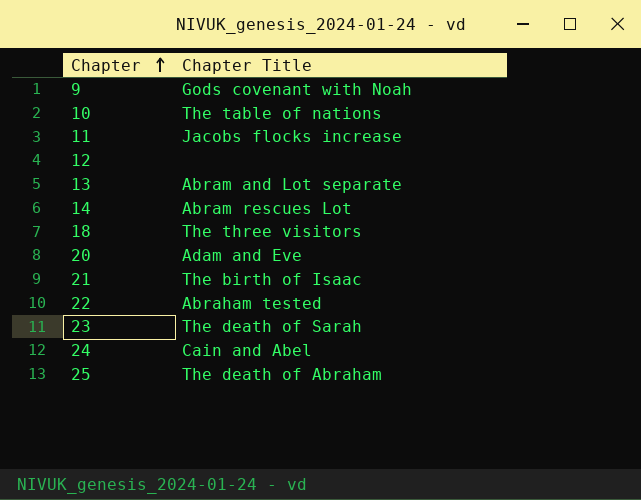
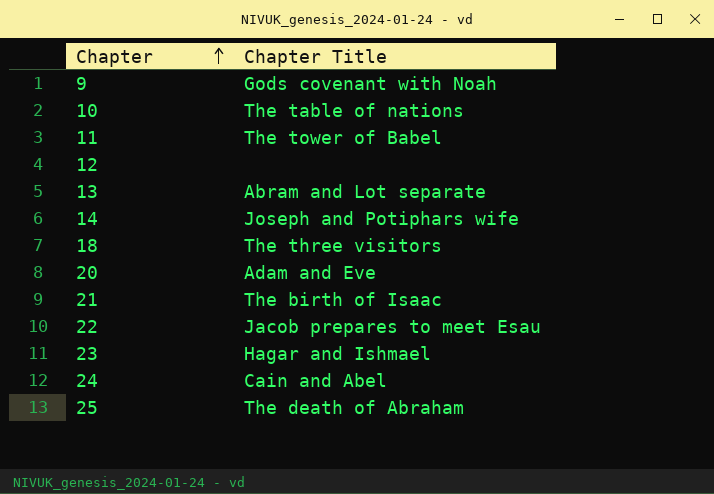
11 | Chapter Title: Jacobs flocks increase -> The tower of Babel
14 | Chapter Title: Abram rescues Lot -> Joseph and Potiphars wife
22 | Chapter Title: Abraham tested -> Jacob prepares to meet Esau
23 | Chapter Title: The death of Sarah -> Hagar and Ishmael

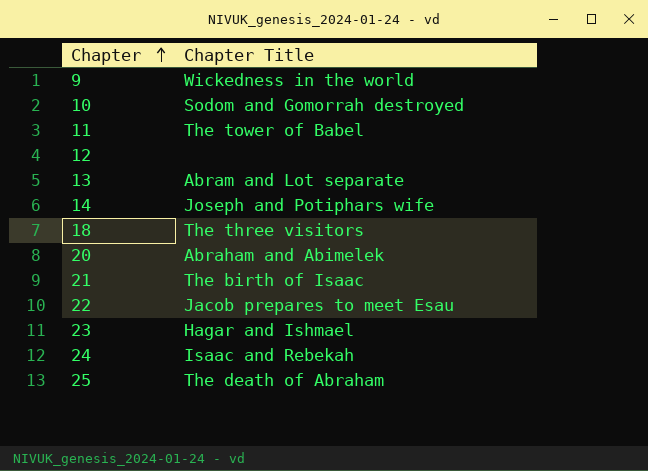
9 | Chapter Title: Gods covenant with Noah -> Wickedness in the world
10 | Chapter Title: The table of nations -> Sodom and Gomorrah destroyed
20 | Chapter Title: Adam and Eve -> Abraham and Abimelek
24 | Chapter Title: Cain and Abel -> Isaac and Rebekah

